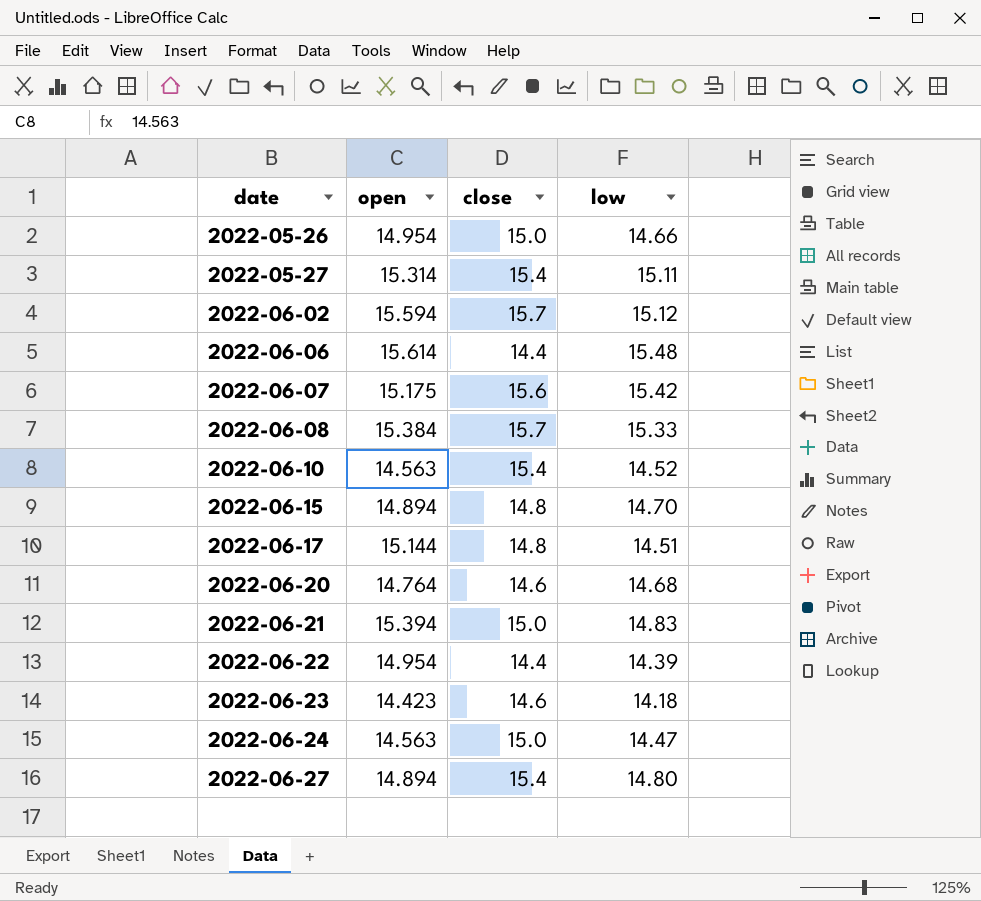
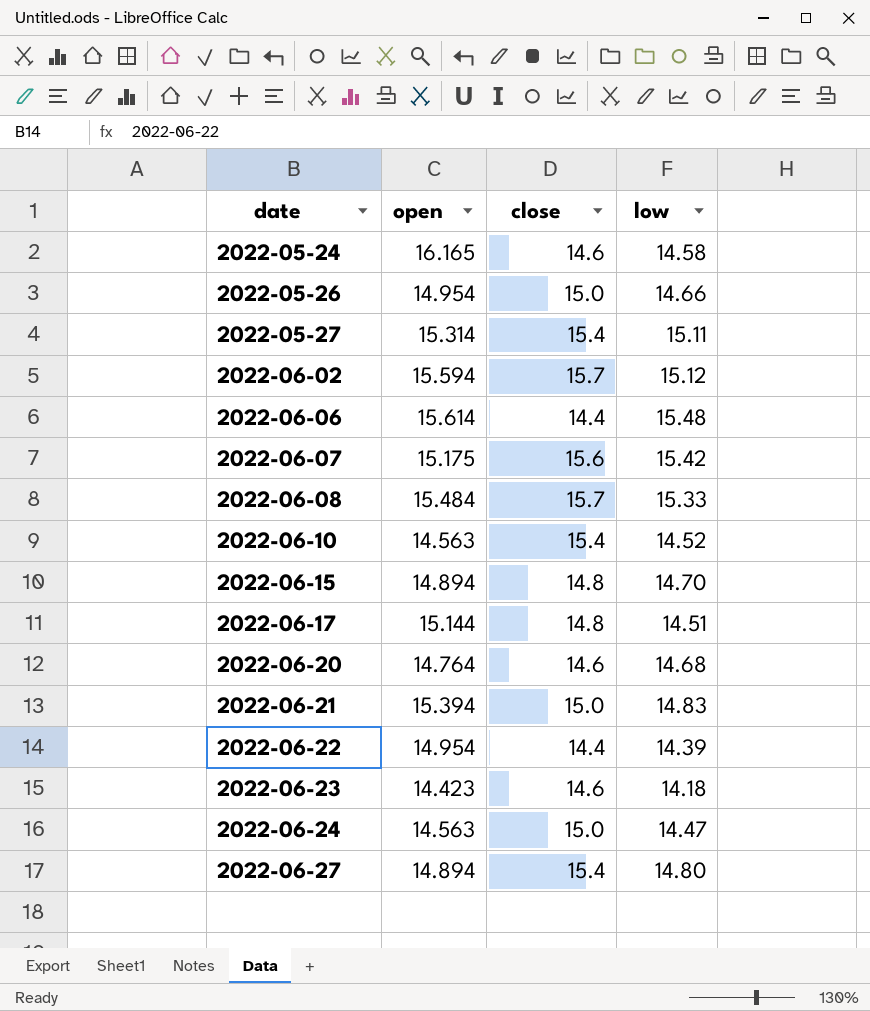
row 2022-05-24: none -> 16.165 | 14.6 | 14.58
2022-06-08 | open: 15.384 -> 15.484

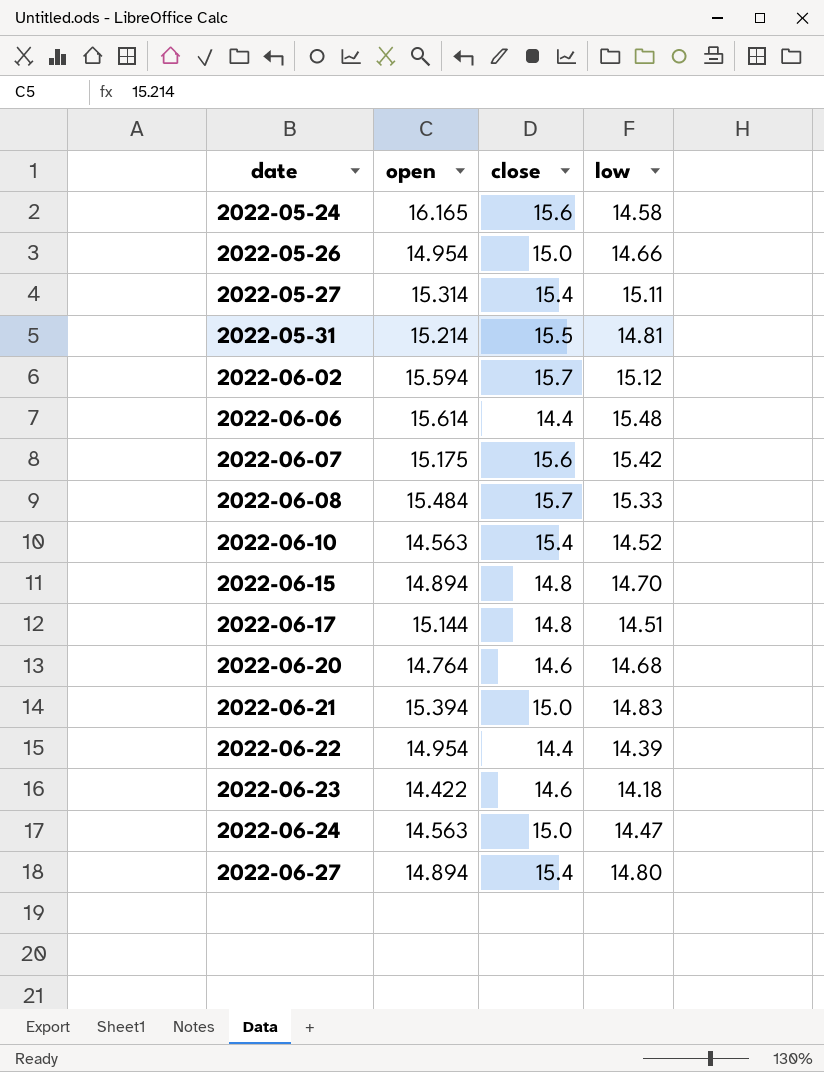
2022-05-24 | close: 14.6 -> 15.6
row 2022-05-31: none -> 15.214 | 15.5 | 14.81
2022-06-23 | open: 14.423 -> 14.422

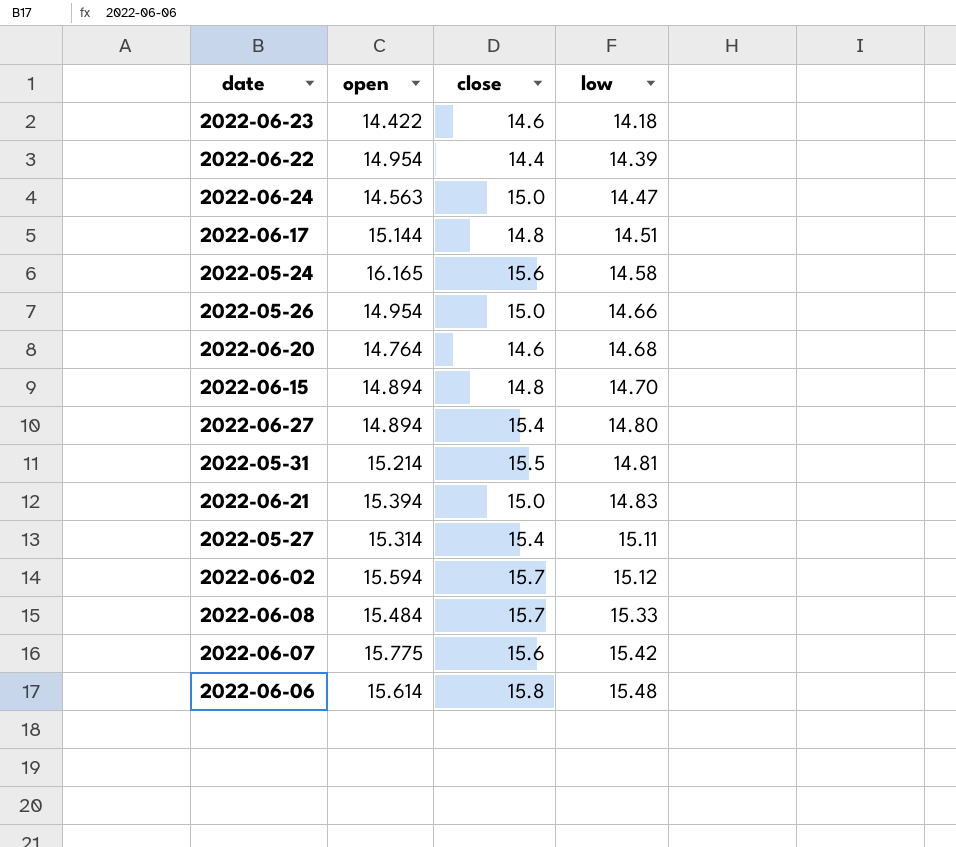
row order: date ascending -> low ascending
row 2022-06-10: 14.563 | 15.4 | 14.52 -> none
2022-06-07 | open: 15.175 -> 15.775
2022-06-06 | close: 14.4 -> 15.8

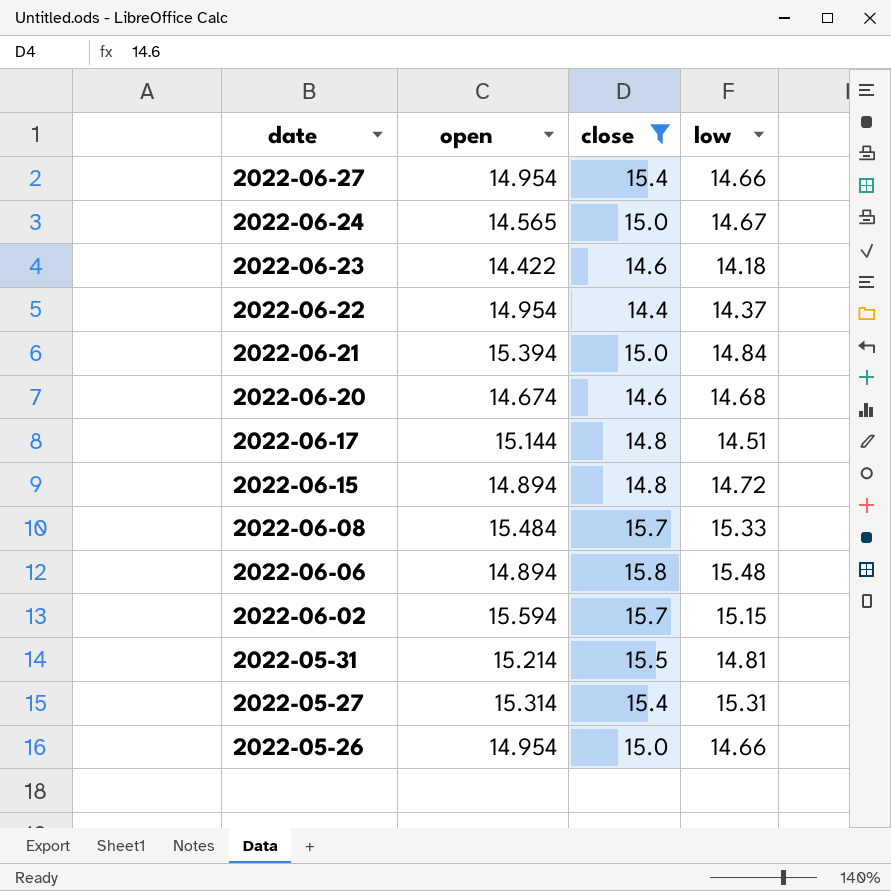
filter: none -> close != 15.6
row order: low ascending -> date descending
2022-06-27 | open: 14.894 -> 14.954
2022-06-27 | low: 14.80 -> 14.66
2022-06-24 | open: 14.563 -> 14.565
2022-06-24 | low: 14.47 -> 14.67
2022-06-22 | low: 14.39 -> 14.37
2022-06-21 | low: 14.83 -> 14.84
2022-06-20 | open: 14.764 -> 14.674
2022-06-15 | low: 14.70 -> 14.72
2022-06-06 | open: 15.614 -> 14.894
2022-06-02 | low: 15.12 -> 15.15
2022-05-27 | low: 15.11 -> 15.31

